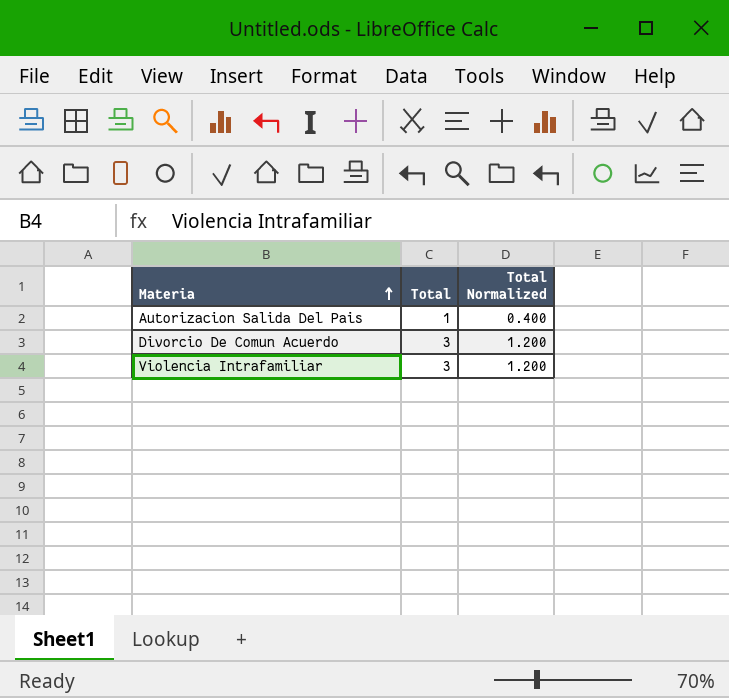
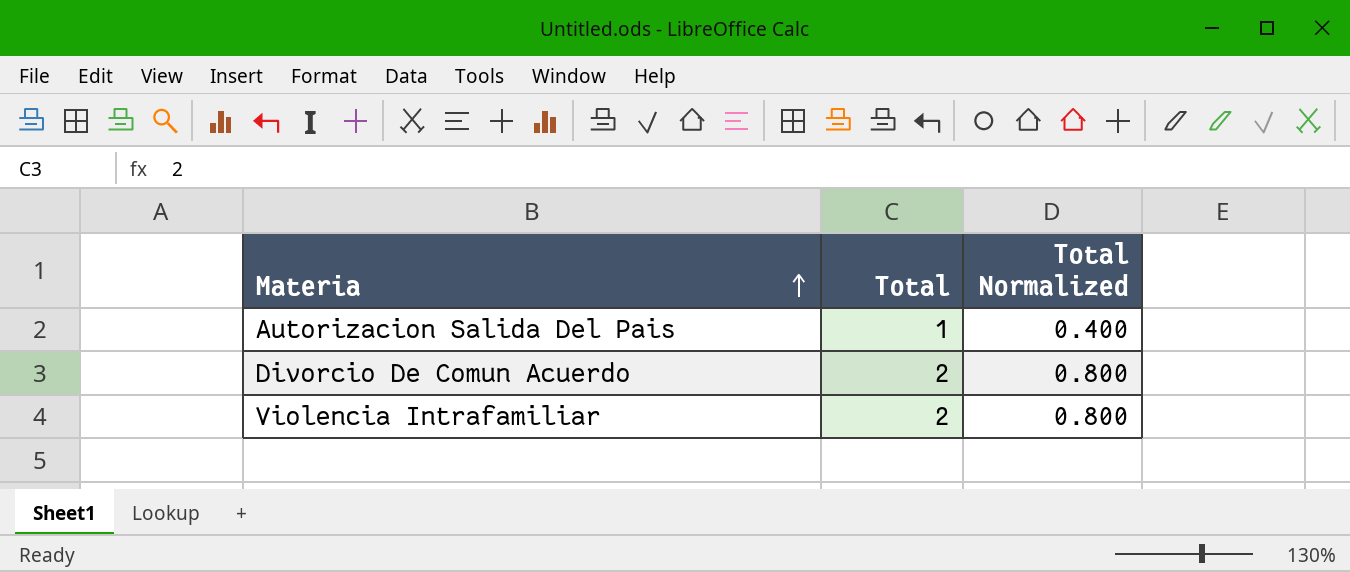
Divorcio De Comun Acuerdo | Total: 3 -> 2
Divorcio De Comun Acuerdo | Total Normalized: 1.200 -> 0.800
Violencia Intrafamiliar | Total: 3 -> 2
Violencia Intrafamiliar | Total Normalized: 1.200 -> 0.800

